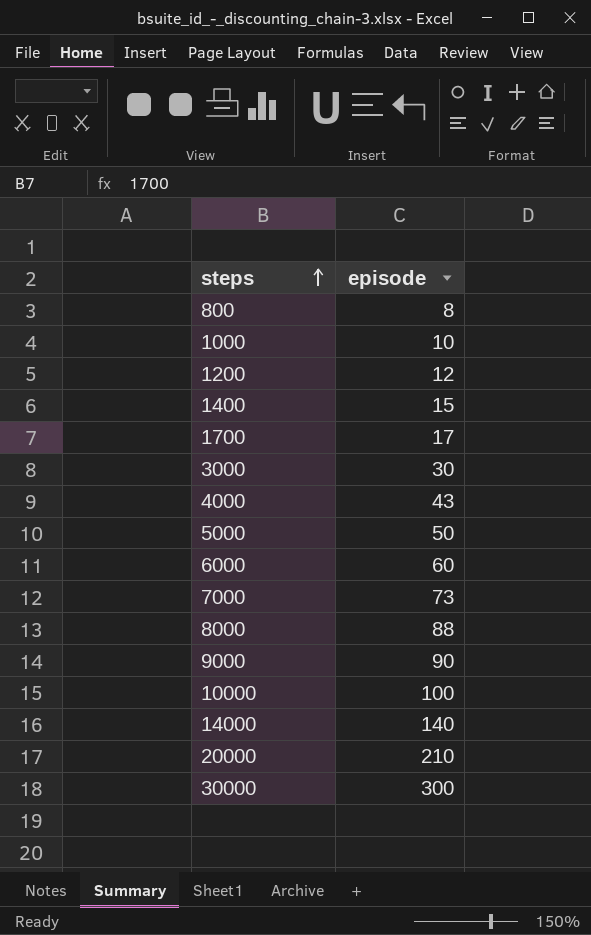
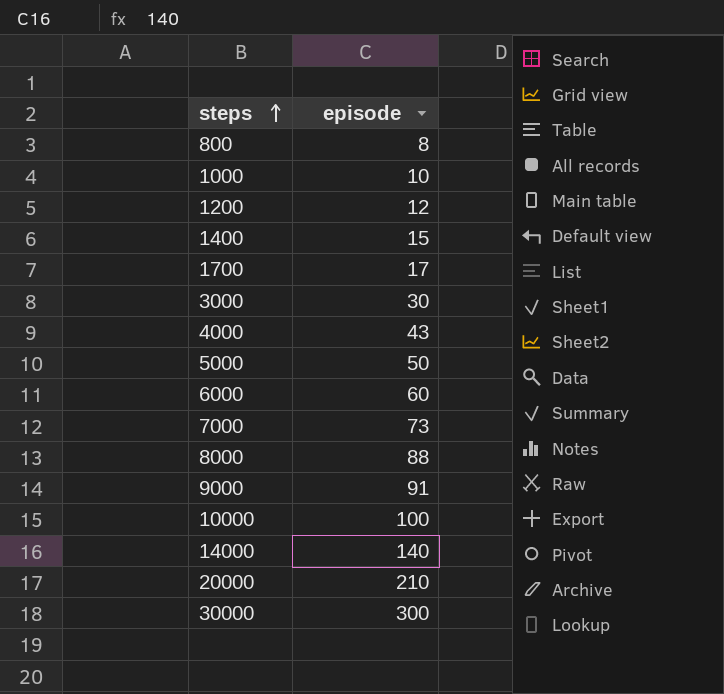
9000 | episode: 90 -> 91

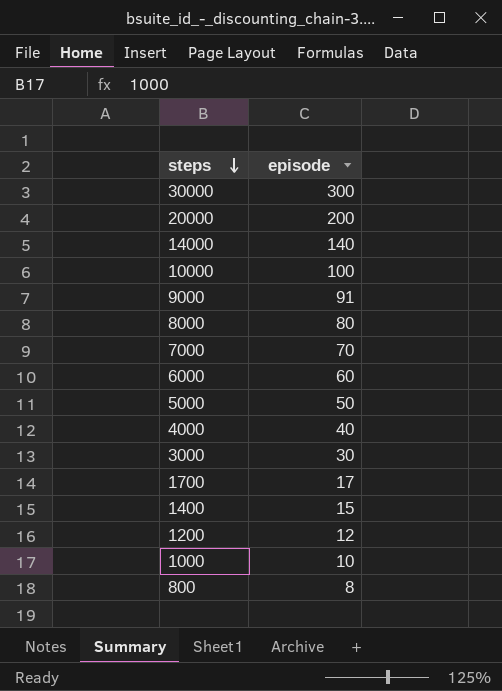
row order: steps ascending -> steps descending
20000 | episode: 210 -> 200
8000 | episode: 88 -> 80
7000 | episode: 73 -> 70
4000 | episode: 43 -> 40

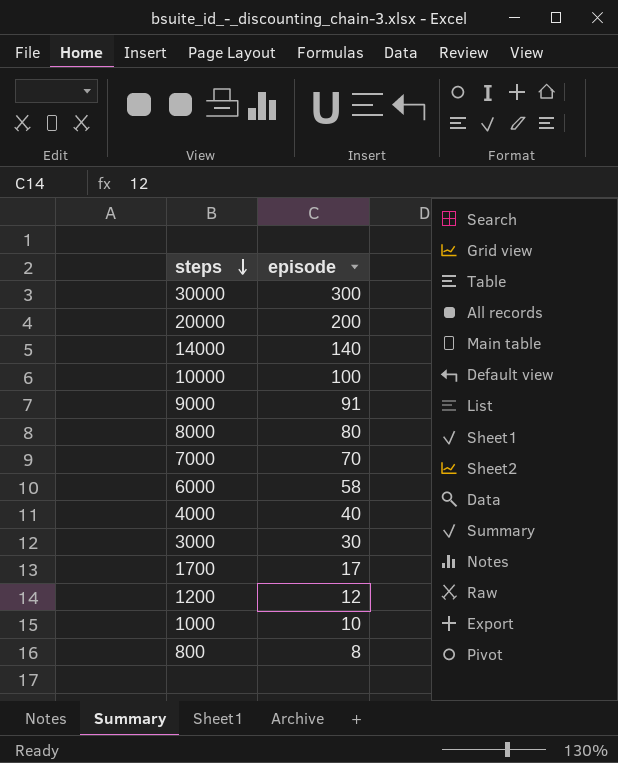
row 5000: 50 -> none
row 1400: 15 -> none
6000 | episode: 60 -> 58

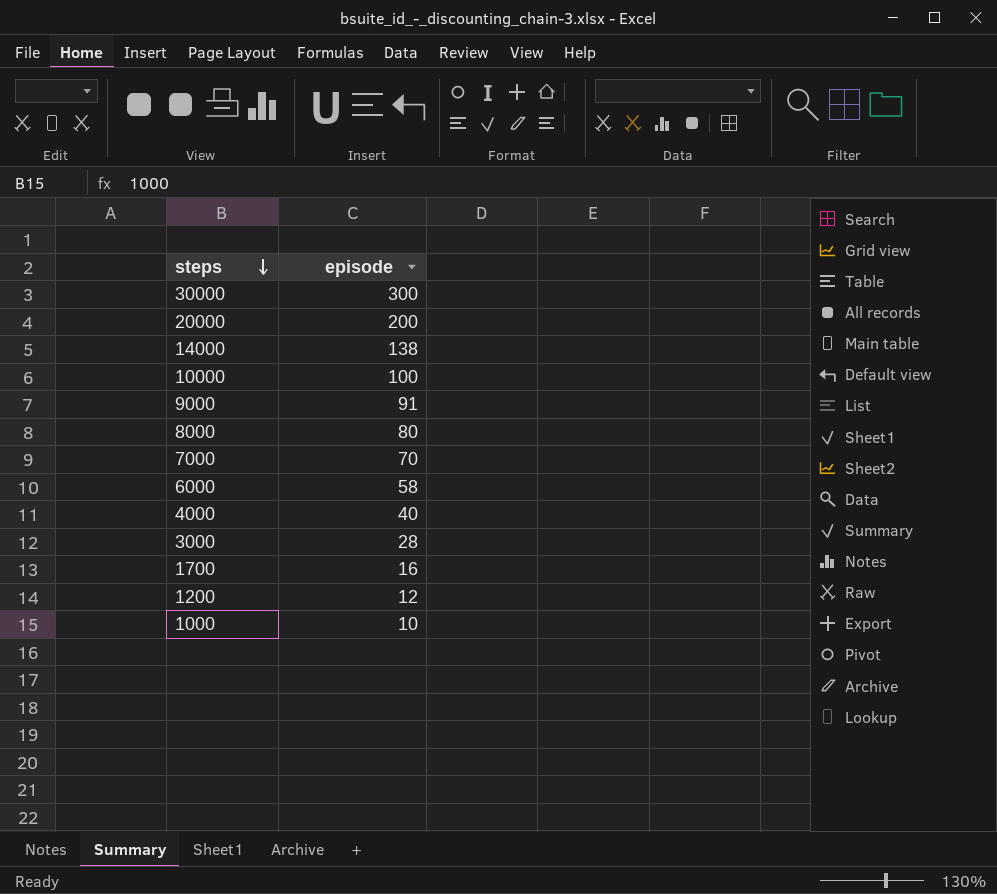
row 800: 8 -> none
14000 | episode: 140 -> 138
3000 | episode: 30 -> 28
1700 | episode: 17 -> 16

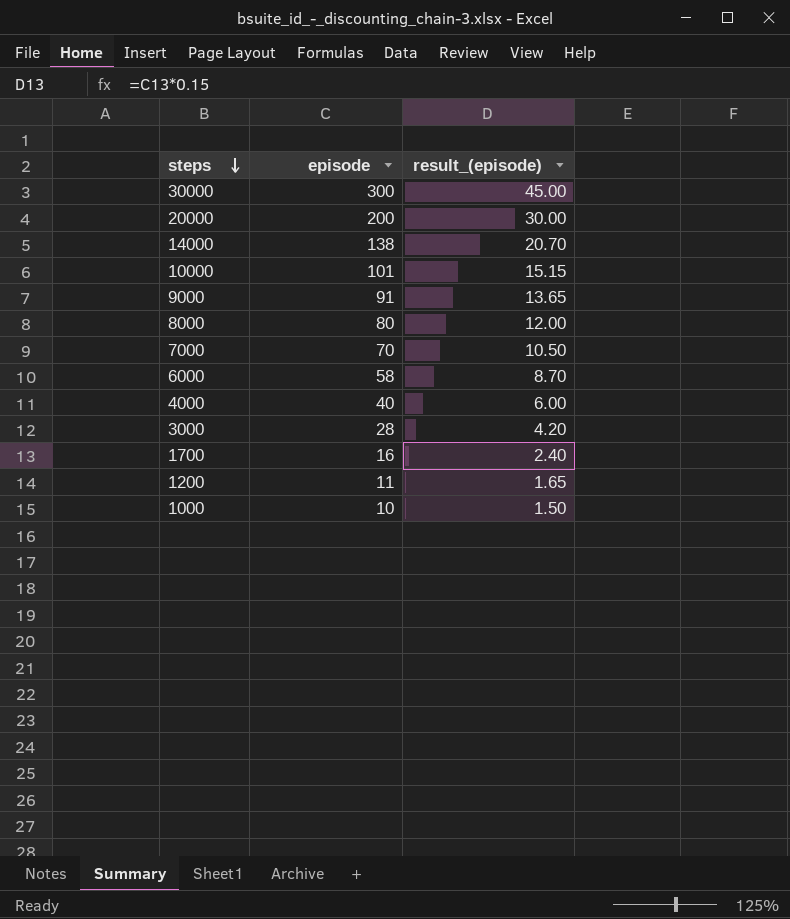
column result_(episode) | formula: none -> [episode] * 0.15
10000 | episode: 100 -> 101
1200 | episode: 12 -> 11

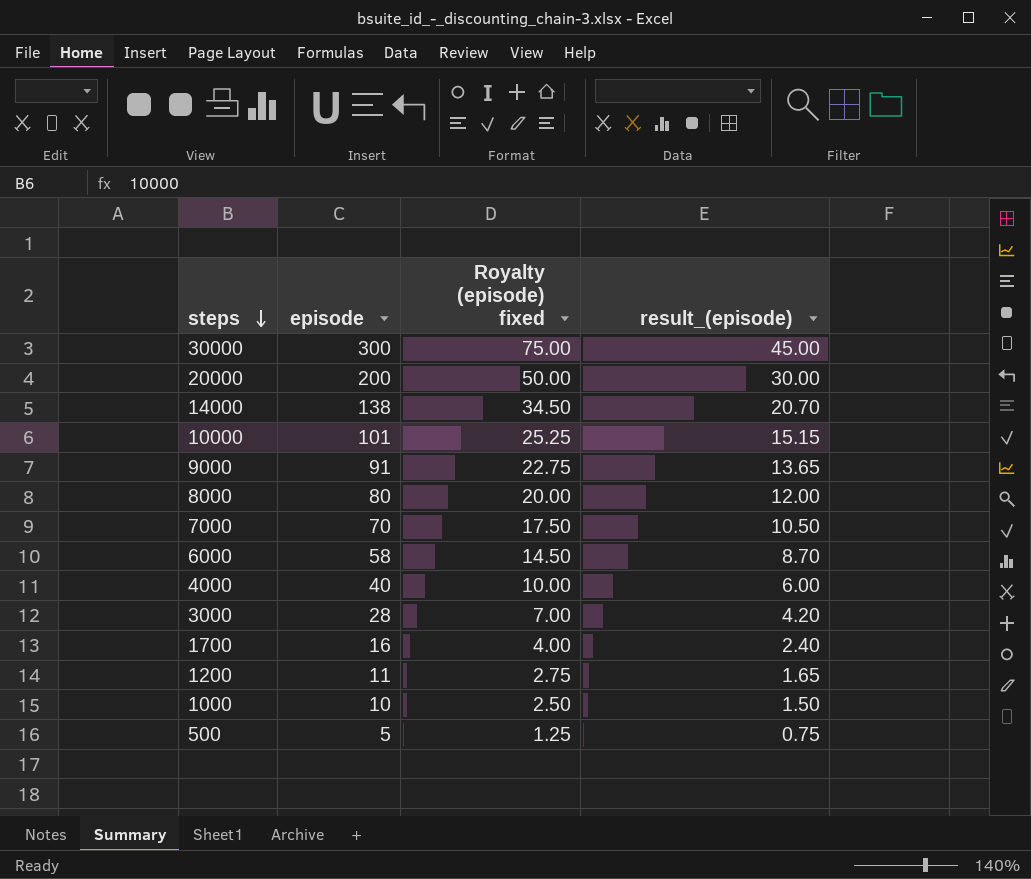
column Royalty (episode) fixed | formula: none -> [episode] * 0.25
row 500: none -> 5 | 1.25 | 0.75

